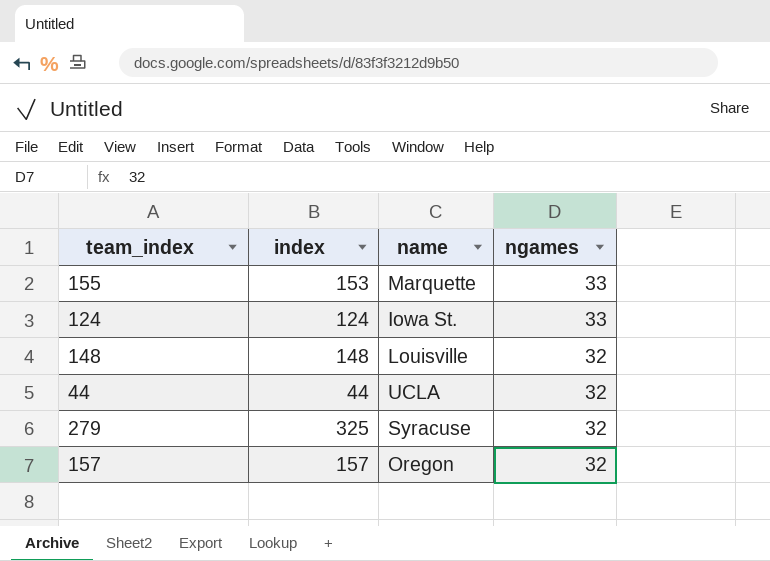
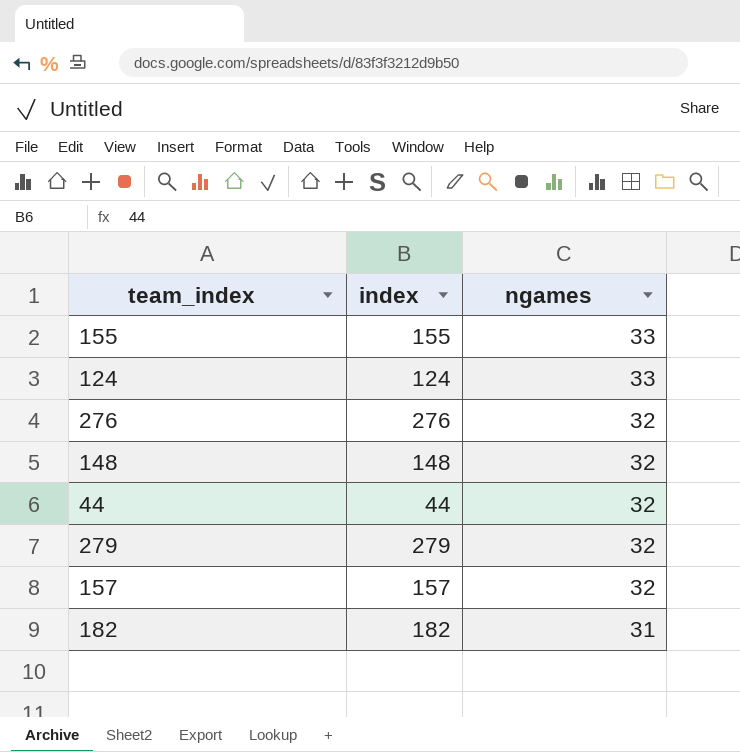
column name | position: 3 -> none
155 | index: 153 -> 155
row 276: none -> 276 | 32
279 | index: 325 -> 279
row 182: none -> 182 | 31

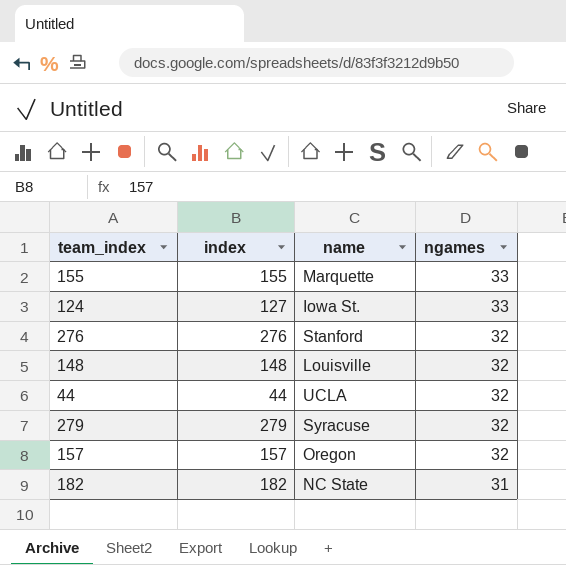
column name | position: none -> 3
124 | index: 124 -> 127

